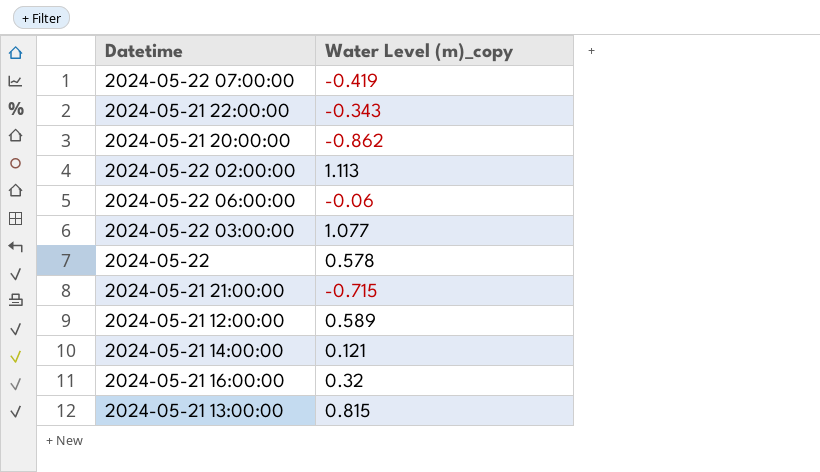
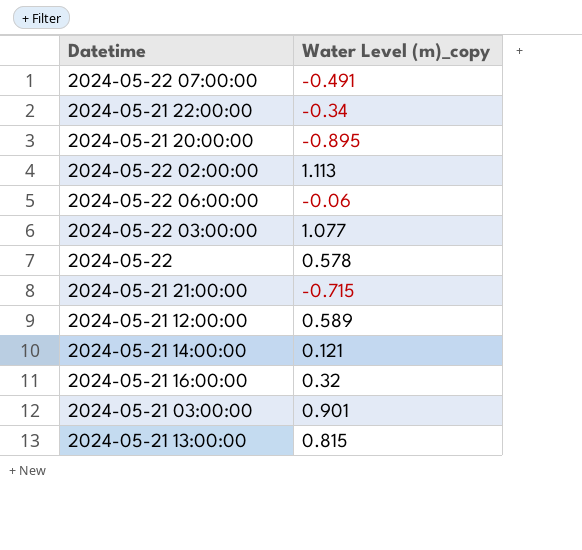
2024-05-22 07:00:00 | Water Level (m)_copy: -0.419 -> -0.491
2024-05-21 22:00:00 | Water Level (m)_copy: -0.343 -> -0.34
2024-05-21 20:00:00 | Water Level (m)_copy: -0.862 -> -0.895
row 2024-05-21 03:00:00: none -> 0.901

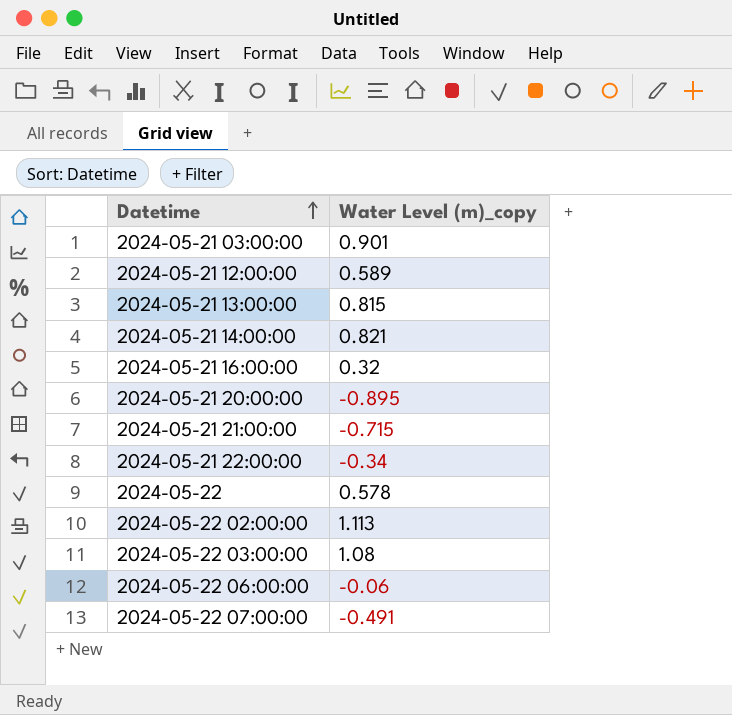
row order: none -> Datetime ascending
2024-05-21 14:00:00 | Water Level (m)_copy: 0.121 -> 0.821
2024-05-22 03:00:00 | Water Level (m)_copy: 1.077 -> 1.08

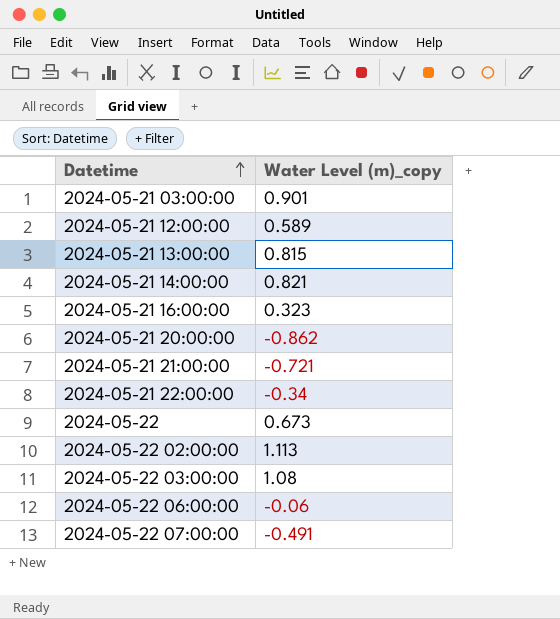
2024-05-21 16:00:00 | Water Level (m)_copy: 0.32 -> 0.323
2024-05-21 20:00:00 | Water Level (m)_copy: -0.895 -> -0.862
2024-05-21 21:00:00 | Water Level (m)_copy: -0.715 -> -0.721
2024-05-22 | Water Level (m)_copy: 0.578 -> 0.673

